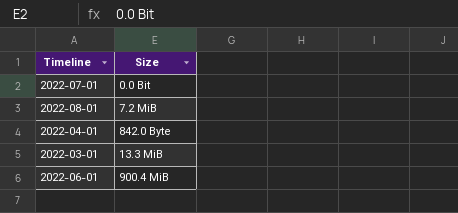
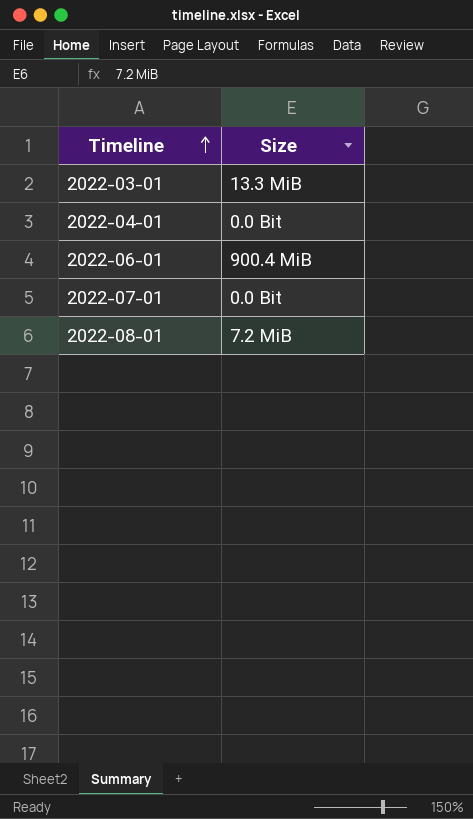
row order: none -> Timeline ascending
2022-04-01 | Size: 842.0 Byte -> 0.0 Bit

